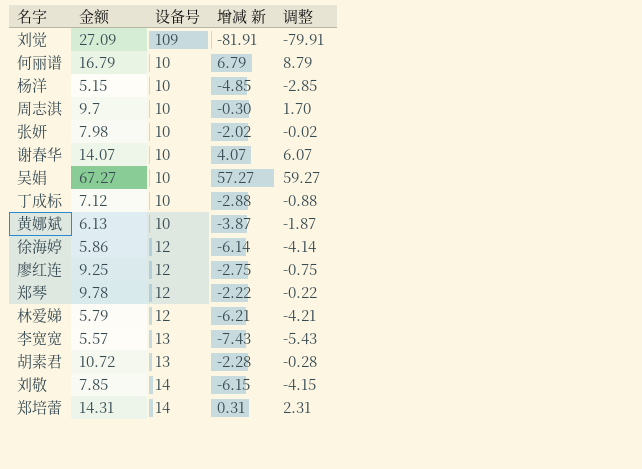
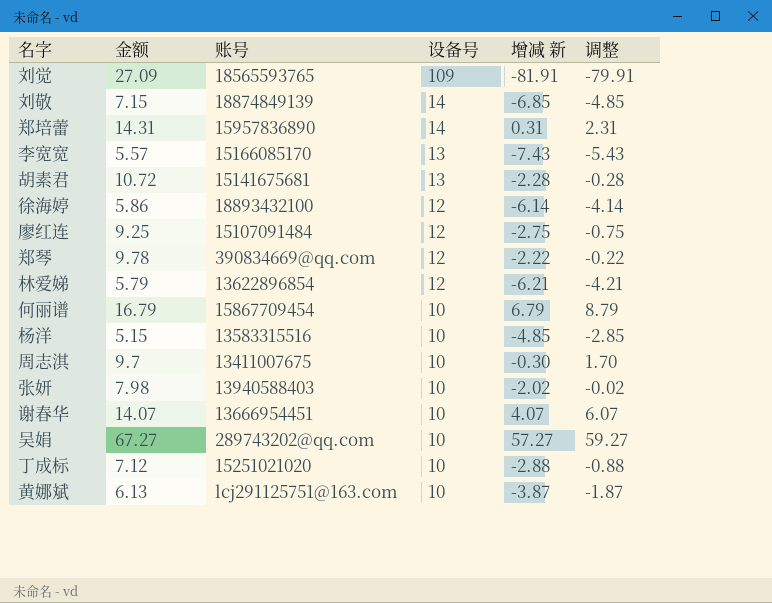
row order: none -> 设备号 descending
column 账号 | position: none -> 3
刘敬 | 金额: 7.85 -> 7.15
刘敬 | 增减 新: -6.15 -> -6.85
刘敬 | 调整: -4.15 -> -4.85

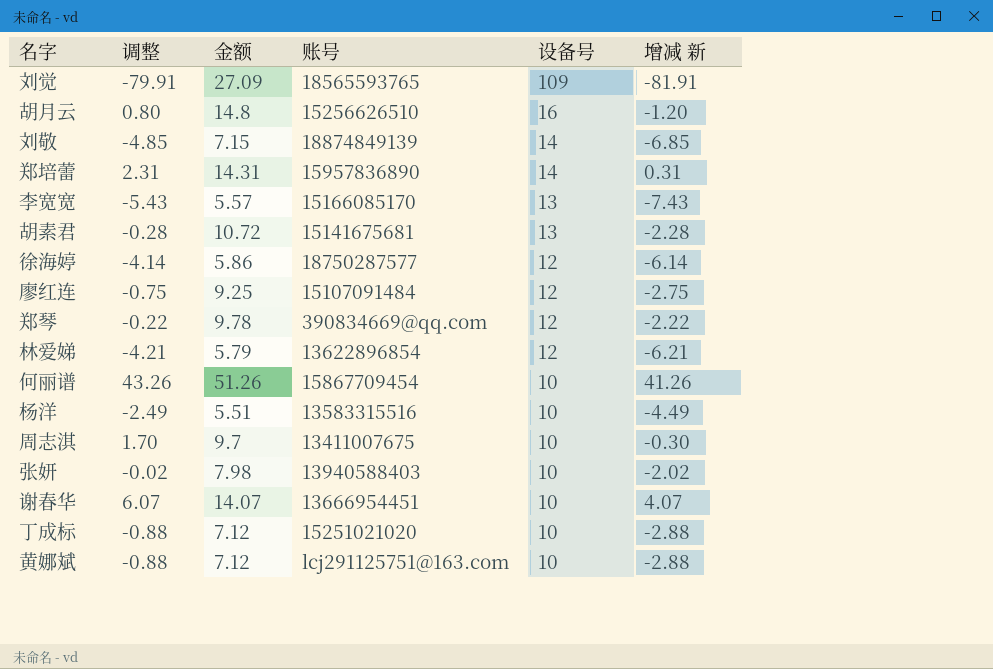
column 调整 | position: 6 -> 2
row 吴娟: 67.27 | 289743202@qq.com | 10 | 57.27 | 59.27 -> none
row 胡月云: none -> 0.80 | 14.8 | 15256626510 | 16 | -1.20
徐海婷 | 账号: 18893432100 -> 18750287577
何丽谱 | 调整: 8.79 -> 43.26
何丽谱 | 金额: 16.79 -> 51.26
何丽谱 | 增减 新: 6.79 -> 41.26
杨洋 | 调整: -2.85 -> -2.49
杨洋 | 金额: 5.15 -> 5.51
杨洋 | 增减 新: -4.85 -> -4.49
黄娜斌 | 调整: -1.87 -> -0.88
黄娜斌 | 金额: 6.13 -> 7.12
黄娜斌 | 增减 新: -3.87 -> -2.88

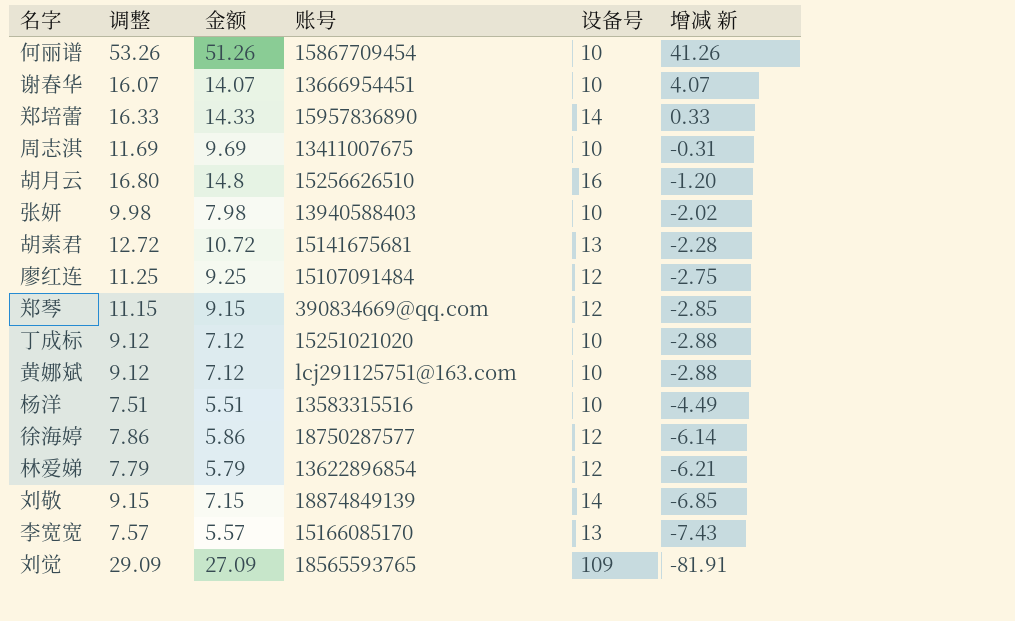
row order: 设备号 descending -> 增减 新 descending
column 调整 | formula: [增减 新] + 2 -> [金额] + 2
郑培蕾 | 金额: 14.31 -> 14.33
郑培蕾 | 增减 新: 0.31 -> 0.33
周志淇 | 金额: 9.7 -> 9.69
周志淇 | 增减 新: -0.30 -> -0.31
郑琴 | 金额: 9.78 -> 9.15
郑琴 | 增减 新: -2.22 -> -2.85

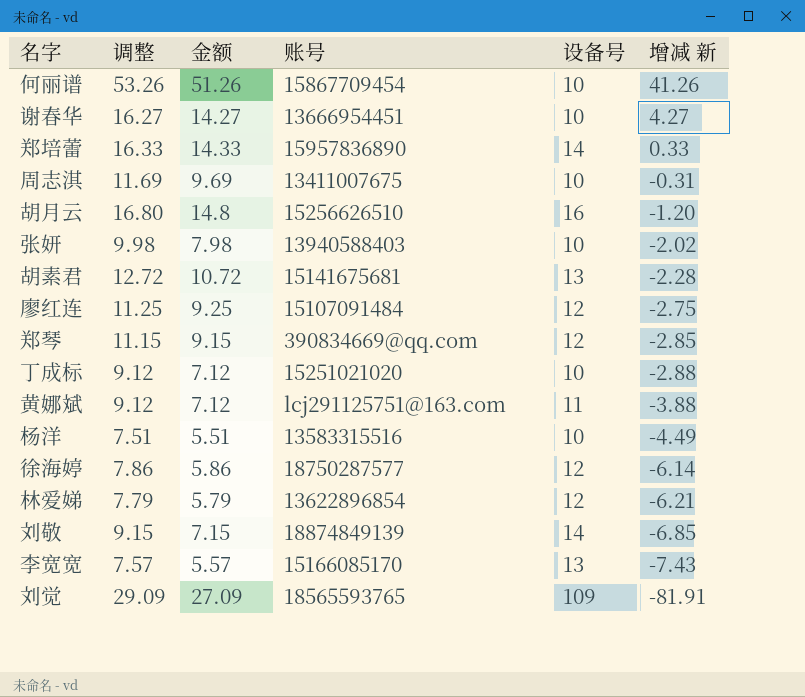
谢春华 | 调整: 16.07 -> 16.27
谢春华 | 金额: 14.07 -> 14.27
谢春华 | 增减 新: 4.07 -> 4.27
黄娜斌 | 设备号: 10 -> 11
黄娜斌 | 增减 新: -2.88 -> -3.88

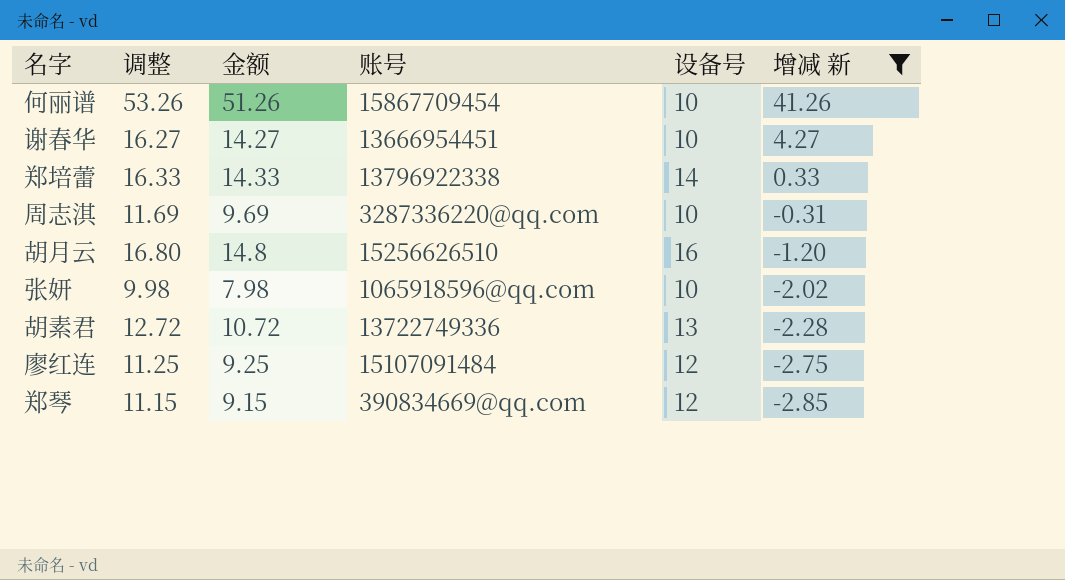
filter: none -> 增减 新 >= -2.85
郑培蕾 | 账号: 15957836890 -> 13796922338
周志淇 | 账号: 13411007675 -> 3287336220@qq.com
张妍 | 账号: 13940588403 -> 1065918596@qq.com
胡素君 | 账号: 15141675681 -> 13722749336

